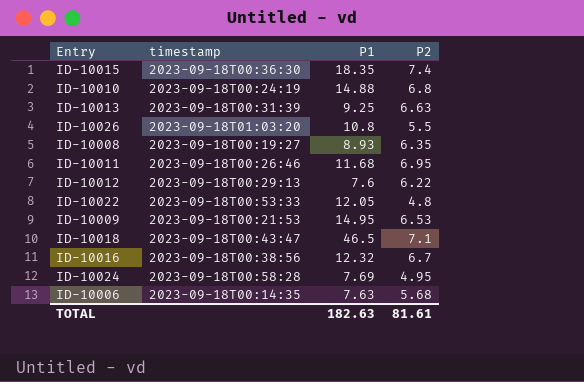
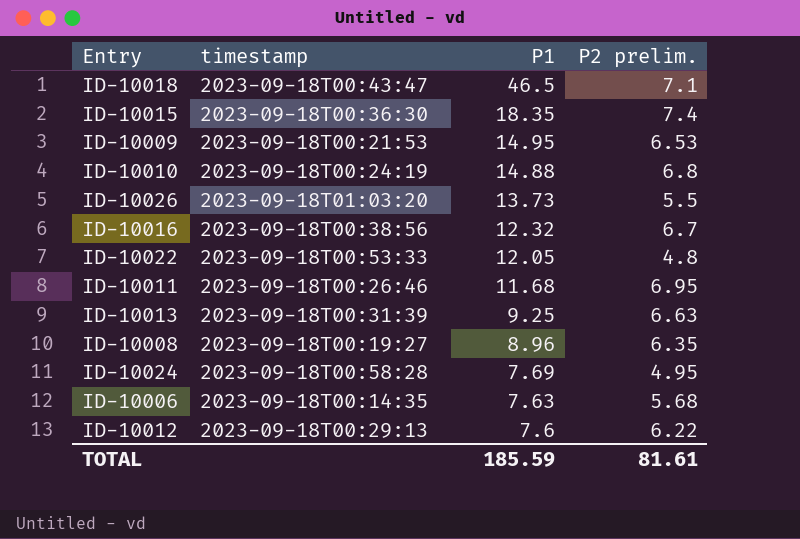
row order: none -> P1 descending
column name: P2 -> P2 prelim.
ID-10026 | P1: 10.8 -> 13.73
ID-10008 | P1: 8.93 -> 8.96
TOTAL | P1: 182.63 -> 185.59

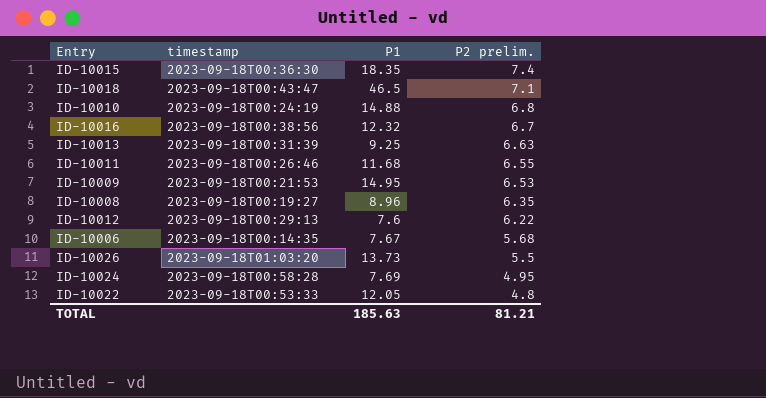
row order: P1 descending -> P2 prelim. descending
ID-10011 | P2 prelim.: 6.95 -> 6.55
ID-10006 | P1: 7.63 -> 7.67
TOTAL | P1: 185.59 -> 185.63
TOTAL | P2 prelim.: 81.61 -> 81.21

